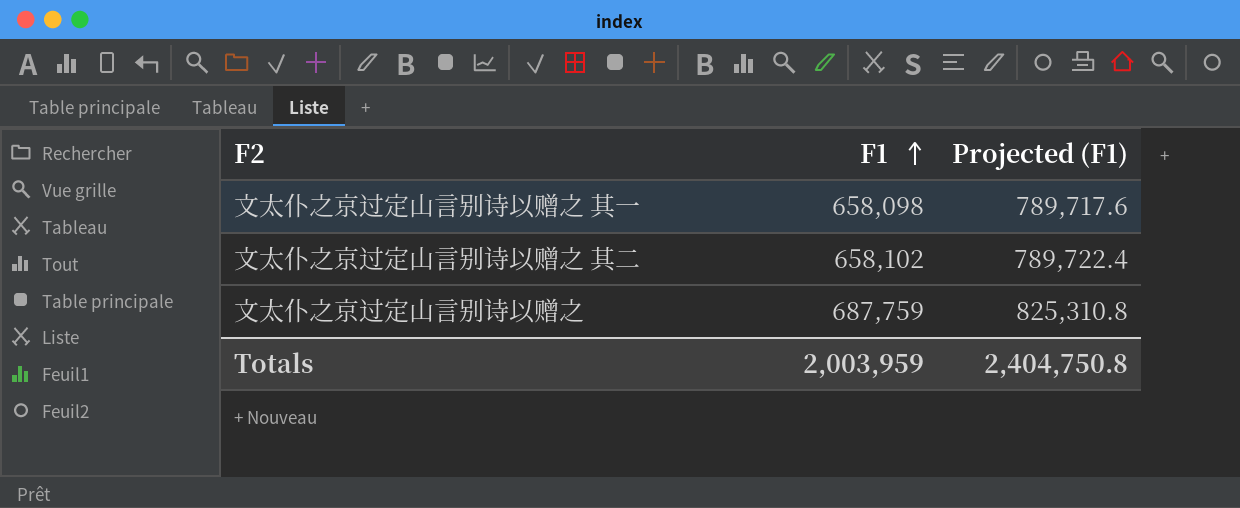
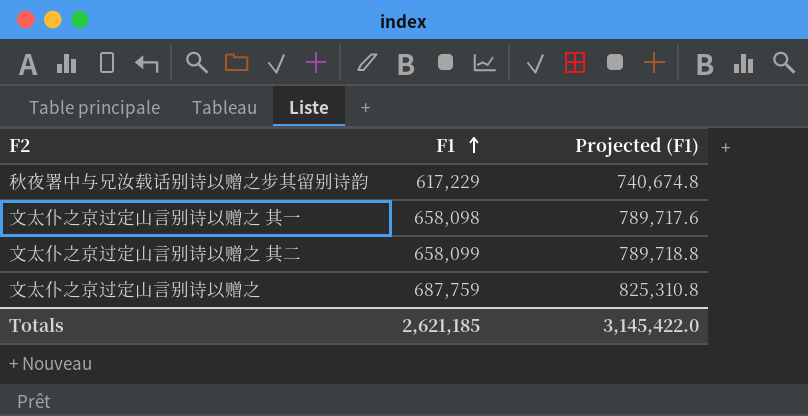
row 秋夜署中与兄汝载话别诗以赠之步其留别诗韵: none -> 617,229 | 740,674.8
文太仆之京过定山言别诗以赠之 其二 | F1: 658,102 -> 658,099
文太仆之京过定山言别诗以赠之 其二 | Projected (F1): 789,722.4 -> 789,718.8
Totals | F1: 2,003,959 -> 2,621,185
Totals | Projected (F1): 2,404,750.8 -> 3,145,422.0

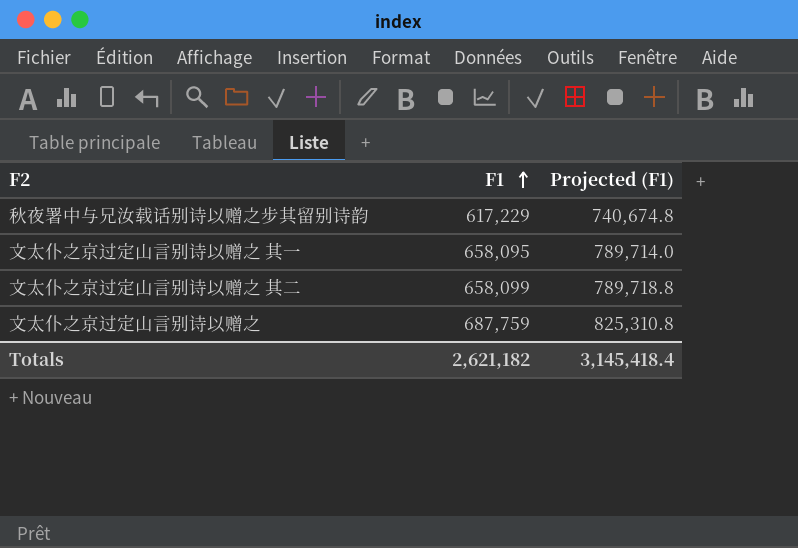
文太仆之京过定山言别诗以赠之 其一 | F1: 658,098 -> 658,095
文太仆之京过定山言别诗以赠之 其一 | Projected (F1): 789,717.6 -> 789,714.0
Totals | F1: 2,621,185 -> 2,621,182
Totals | Projected (F1): 3,145,422.0 -> 3,145,418.4

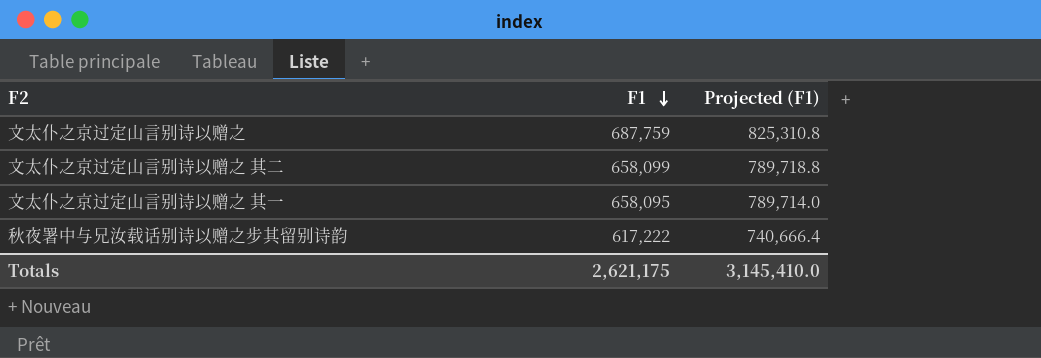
row order: F1 ascending -> F1 descending
秋夜署中与兄汝载话别诗以赠之步其留别诗韵 | F1: 617,229 -> 617,222
秋夜署中与兄汝载话别诗以赠之步其留别诗韵 | Projected (F1): 740,674.8 -> 740,666.4
Totals | F1: 2,621,182 -> 2,621,175
Totals | Projected (F1): 3,145,418.4 -> 3,145,410.0

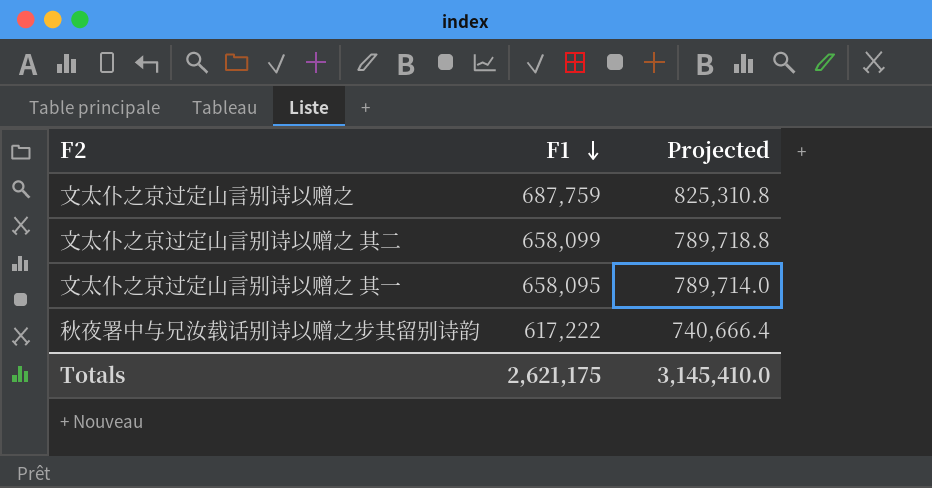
column name: Projected (F1) -> Projected

